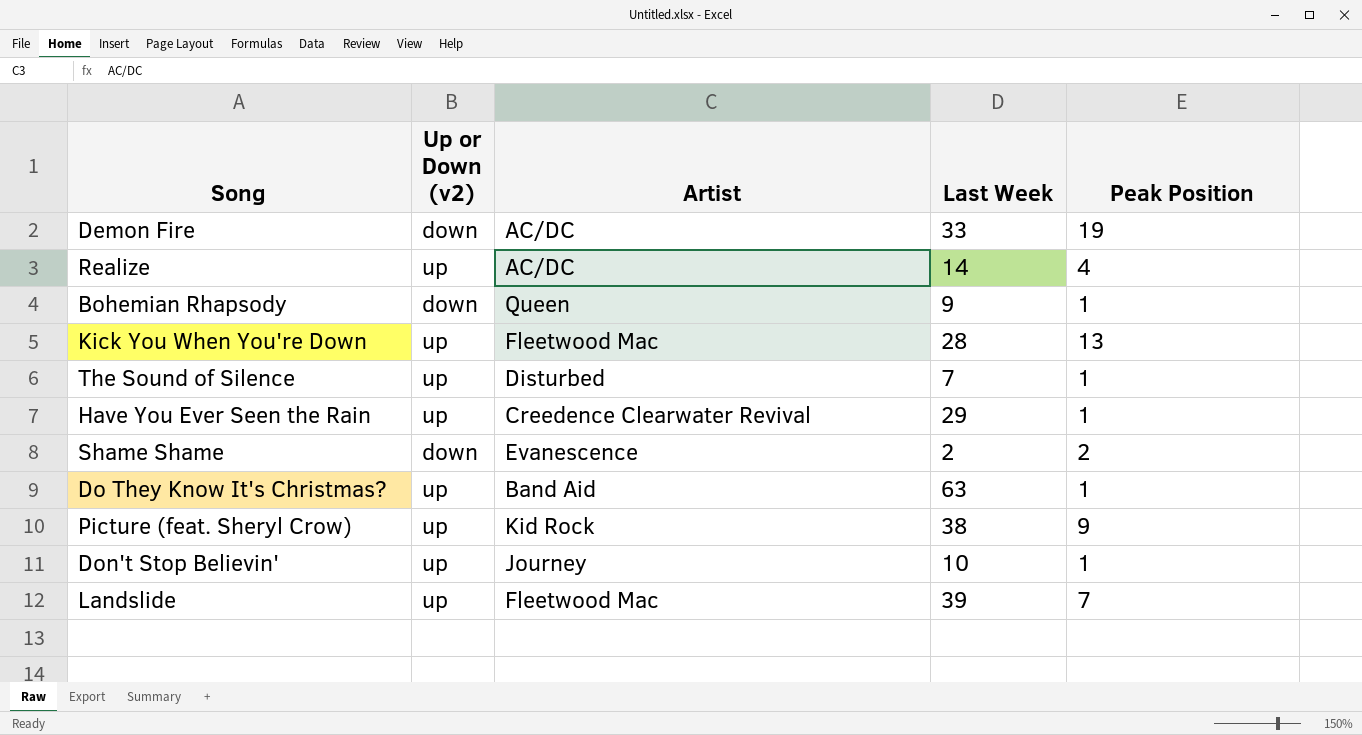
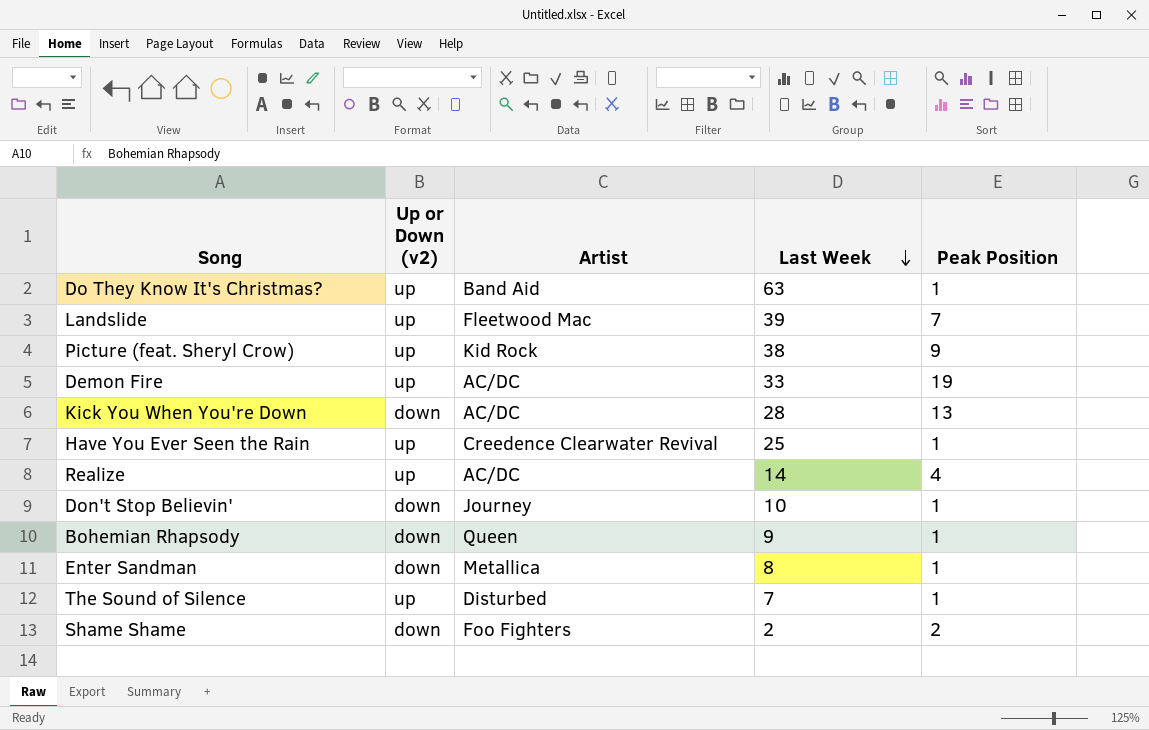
row order: none -> Last Week descending
Demon Fire | Up or Down (v2): down -> up
Kick You When You're Down | Up or Down (v2): up -> down
Kick You When You're Down | Artist: Fleetwood Mac -> AC/DC
Have You Ever Seen the Rain | Last Week: 29 -> 25
Don't Stop Believin' | Up or Down (v2): up -> down
row Enter Sandman: none -> down | Metallica | 8 | 1
Shame Shame | Artist: Evanescence -> Foo Fighters

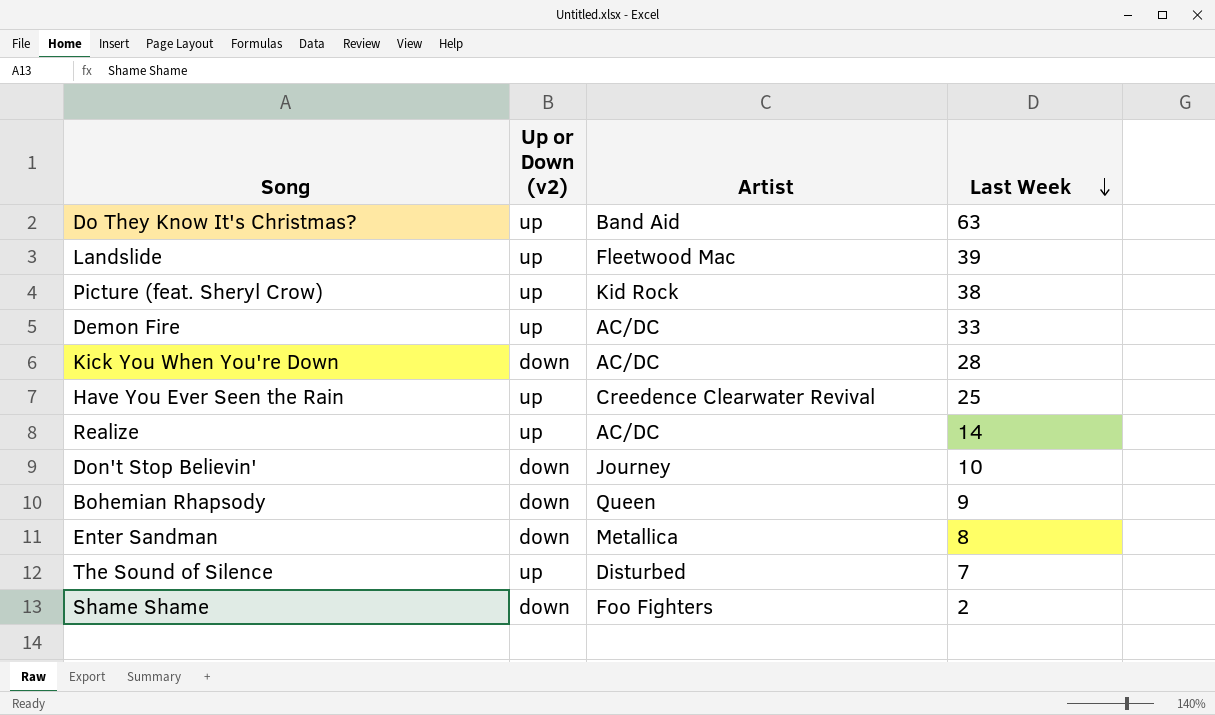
column Peak Position | position: 5 -> none

